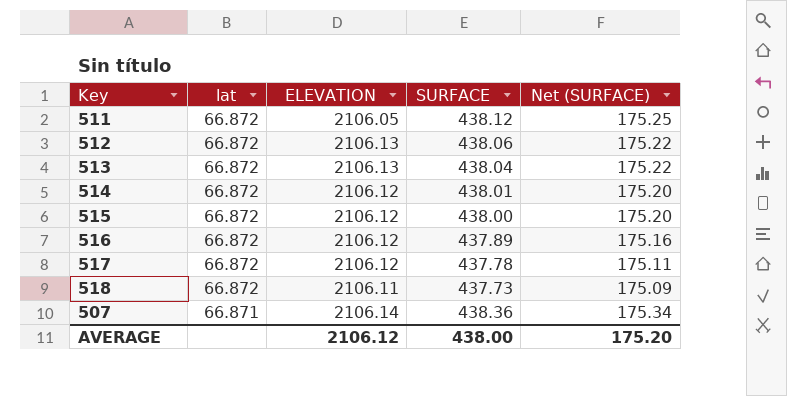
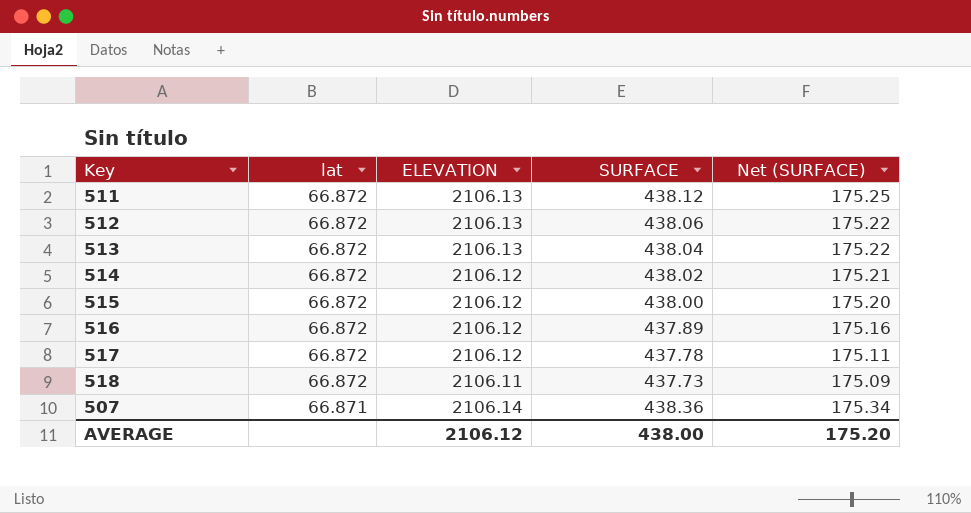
511 | ELEVATION: 2106.05 -> 2106.13
514 | SURFACE: 438.01 -> 438.02
514 | Net (SURFACE): 175.20 -> 175.21

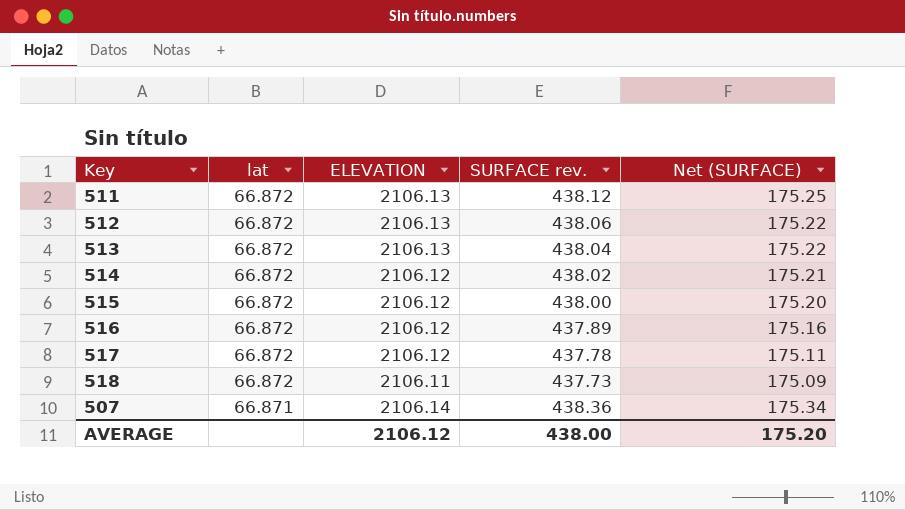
column name: SURFACE -> SURFACE rev.

